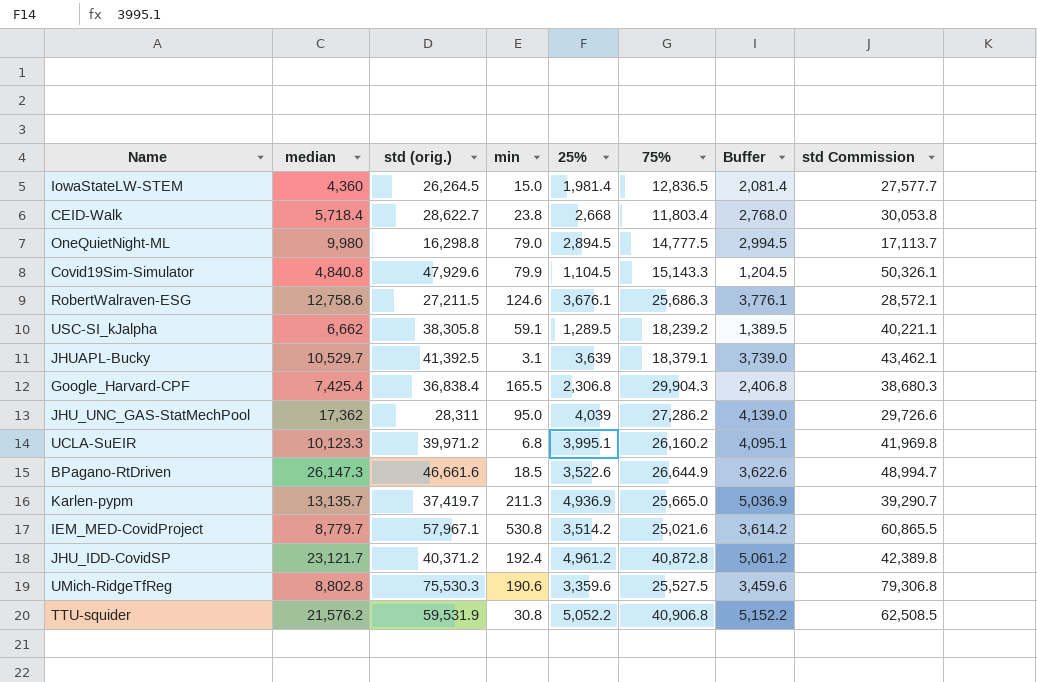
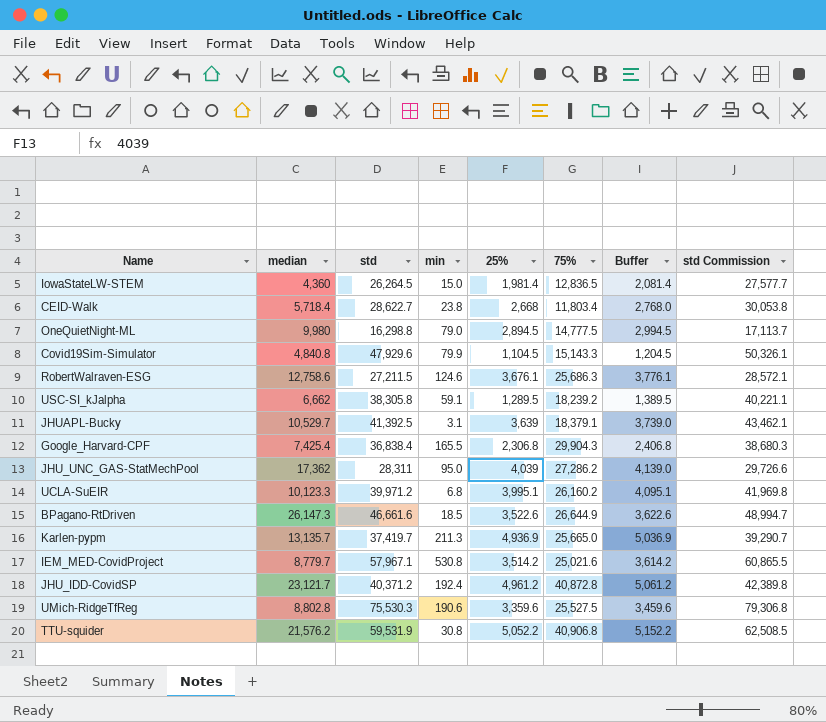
column name: std (orig.) -> std

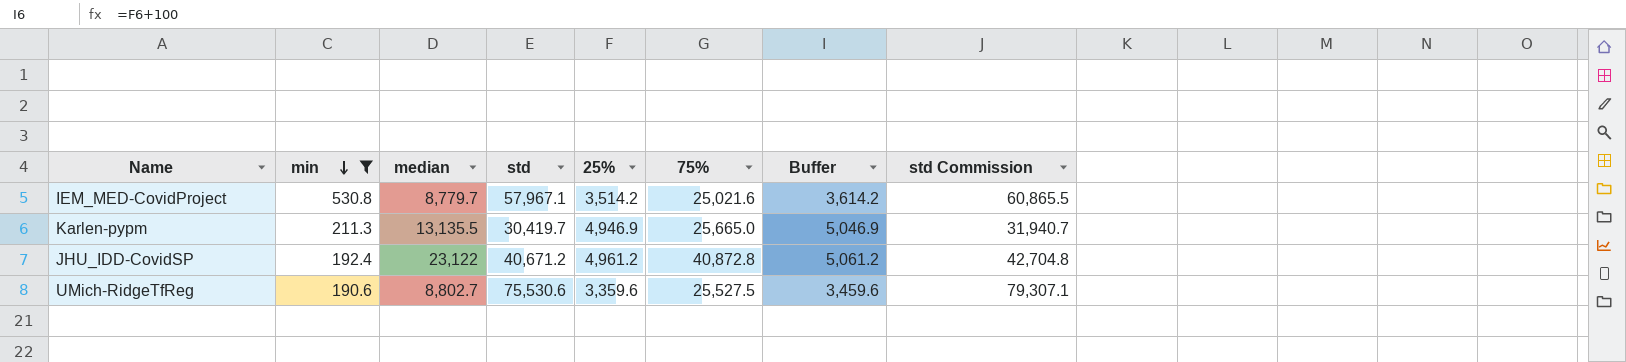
filter: none -> min >= 190.6
row order: none -> min descending
column min | position: 4 -> 2
Karlen-pypm | median: 13,135.7 -> 13,135.5
Karlen-pypm | std: 37,419.7 -> 30,419.7
Karlen-pypm | 25%: 4,936.9 -> 4,946.9
Karlen-pypm | Buffer: 5,036.9 -> 5,046.9
Karlen-pypm | std Commission: 39,290.7 -> 31,940.7
JHU_IDD-CovidSP | median: 23,121.7 -> 23,122
JHU_IDD-CovidSP | std: 40,371.2 -> 40,671.2
JHU_IDD-CovidSP | std Commission: 42,389.8 -> 42,704.8
UMich-RidgeTfReg | median: 8,802.8 -> 8,802.7
UMich-RidgeTfReg | std: 75,530.3 -> 75,530.6
UMich-RidgeTfReg | std Commission: 79,306.8 -> 79,307.1

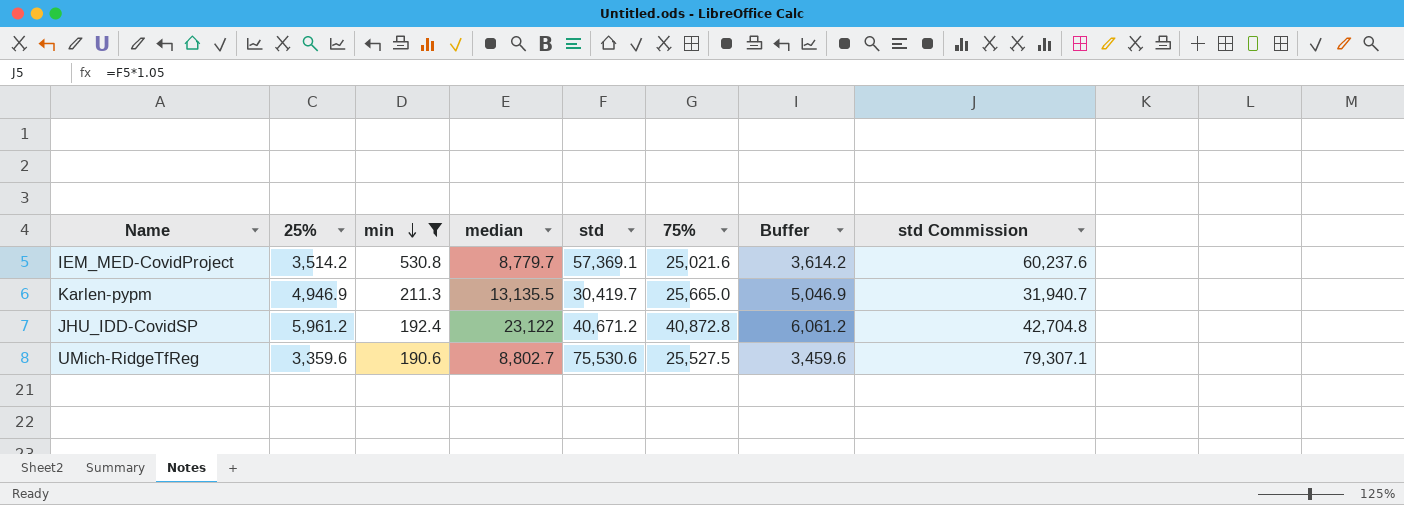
column 25% | position: 5 -> 2
IEM_MED-CovidProject | std: 57,967.1 -> 57,369.1
IEM_MED-CovidProject | std Commission: 60,865.5 -> 60,237.6
JHU_IDD-CovidSP | 25%: 4,961.2 -> 5,961.2
JHU_IDD-CovidSP | Buffer: 5,061.2 -> 6,061.2

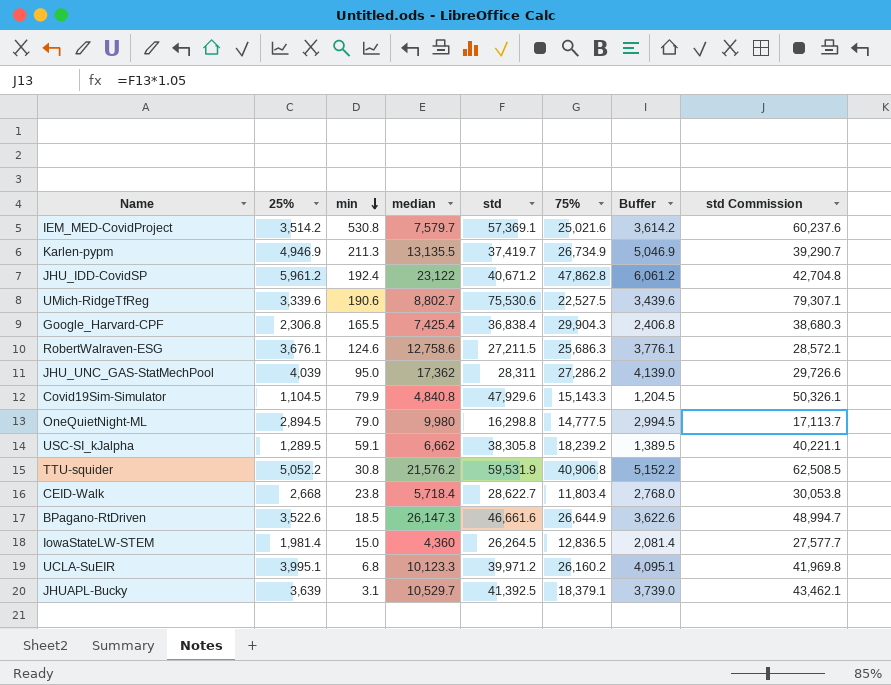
filter: min >= 190.6 -> none
IEM_MED-CovidProject | median: 8,779.7 -> 7,579.7
Karlen-pypm | std: 30,419.7 -> 37,419.7
Karlen-pypm | 75%: 25,665.0 -> 26,734.9
Karlen-pypm | std Commission: 31,940.7 -> 39,290.7
JHU_IDD-CovidSP | 75%: 40,872.8 -> 47,862.8
UMich-RidgeTfReg | 25%: 3,359.6 -> 3,339.6
UMich-RidgeTfReg | 75%: 25,527.5 -> 22,527.5
UMich-RidgeTfReg | Buffer: 3,459.6 -> 3,439.6

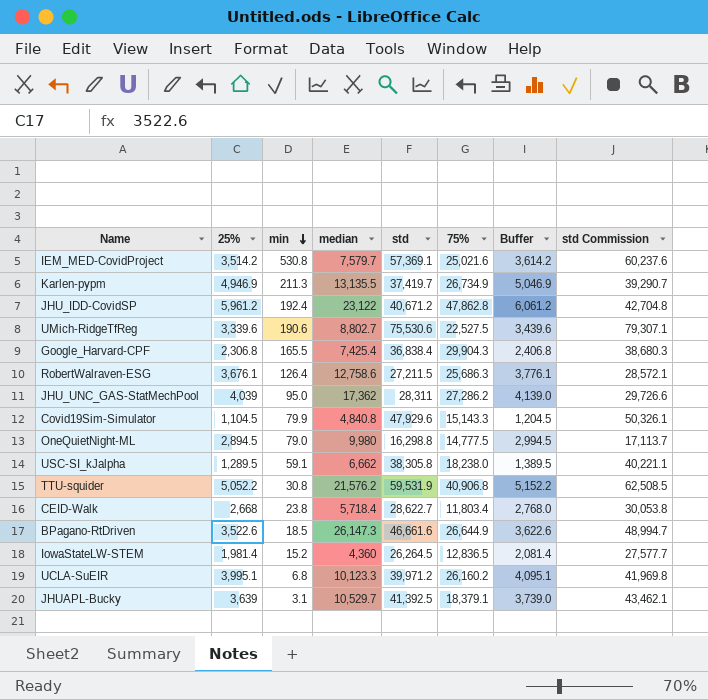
RobertWalraven-ESG | min: 124.6 -> 126.4
USC-SI_kJalpha | 75%: 18,239.2 -> 18,238.0
IowaStateLW-STEM | min: 15.0 -> 15.2

